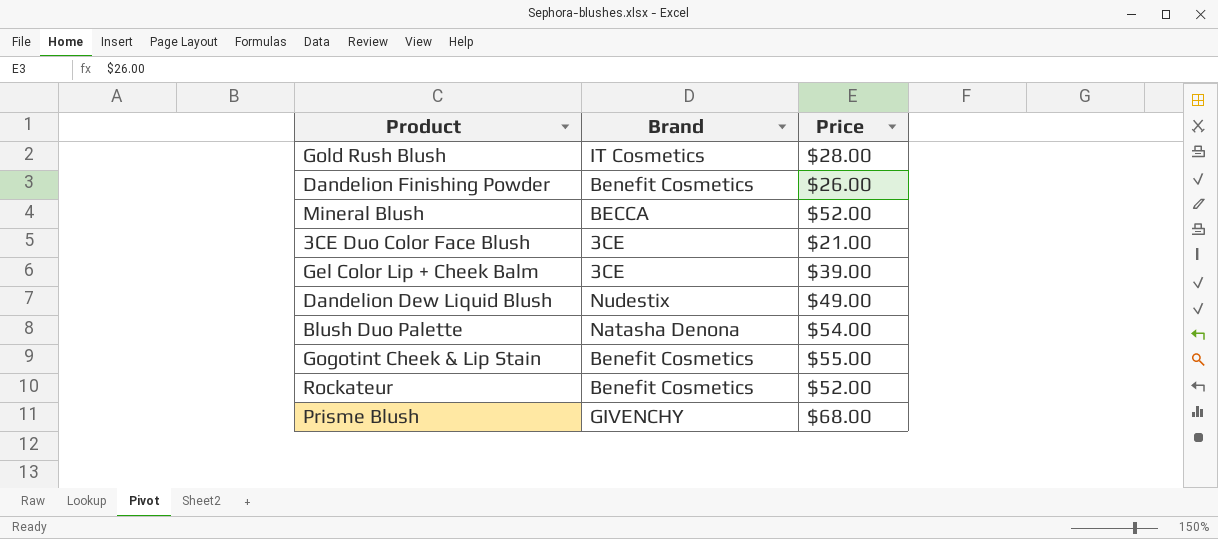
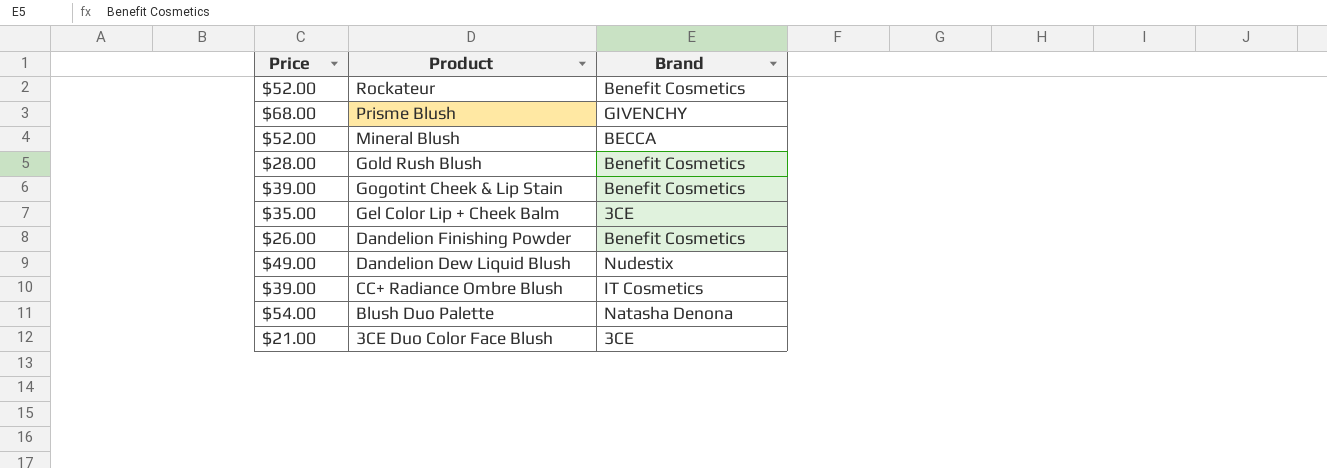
row order: none -> Product descending
column Price | position: 3 -> 1
Gold Rush Blush | Brand: IT Cosmetics -> Benefit Cosmetics
Gogotint Cheek & Lip Stain | Price: $55.00 -> $39.00
Gel Color Lip + Cheek Balm | Price: $39.00 -> $35.00
row CC+ Radiance Ombre Blush: none -> $39.00 | IT Cosmetics

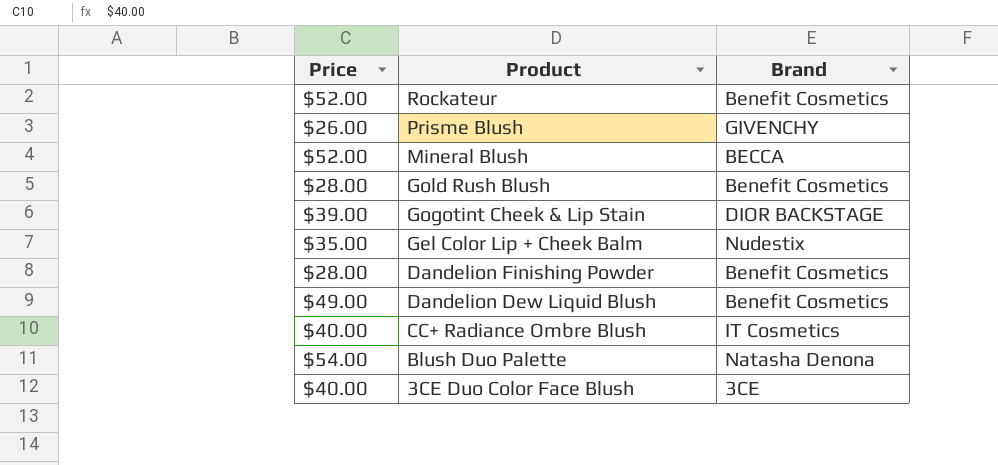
Prisme Blush | Price: $68.00 -> $26.00
Gogotint Cheek & Lip Stain | Brand: Benefit Cosmetics -> DIOR BACKSTAGE
Gel Color Lip + Cheek Balm | Brand: 3CE -> Nudestix
Dandelion Finishing Powder | Price: $26.00 -> $28.00
Dandelion Dew Liquid Blush | Brand: Nudestix -> Benefit Cosmetics
CC+ Radiance Ombre Blush | Price: $39.00 -> $40.00
3CE Duo Color Face Blush | Price: $21.00 -> $40.00

